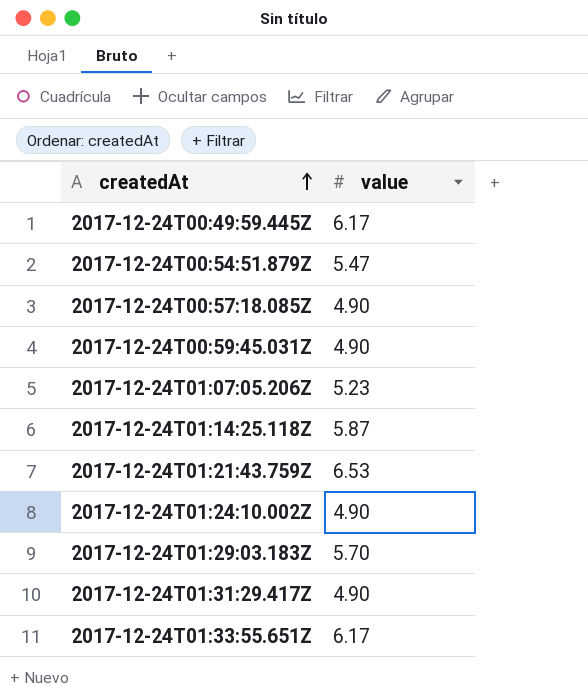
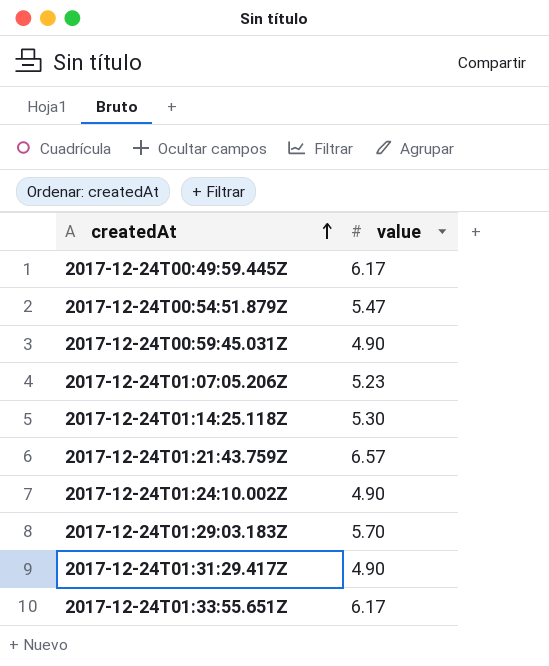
row 2017-12-24T00:57:18.085Z: 4.90 -> none
2017-12-24T01:14:25.118Z | value: 5.87 -> 5.30
2017-12-24T01:21:43.759Z | value: 6.53 -> 6.57

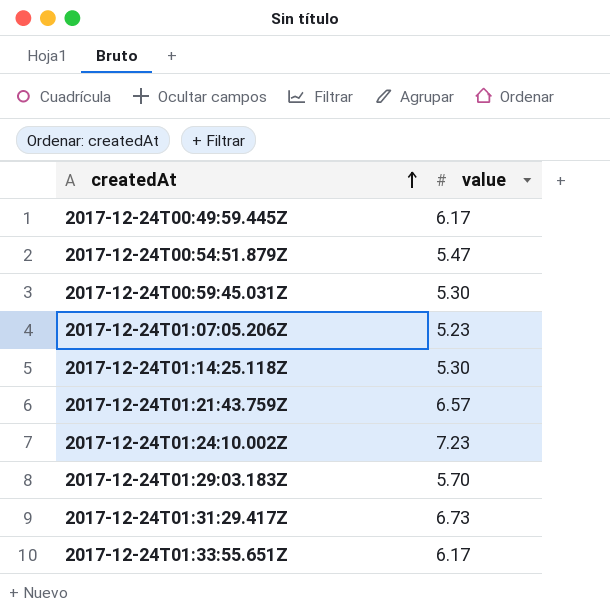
2017-12-24T00:59:45.031Z | value: 4.90 -> 5.30
2017-12-24T01:24:10.002Z | value: 4.90 -> 7.23
2017-12-24T01:31:29.417Z | value: 4.90 -> 6.73

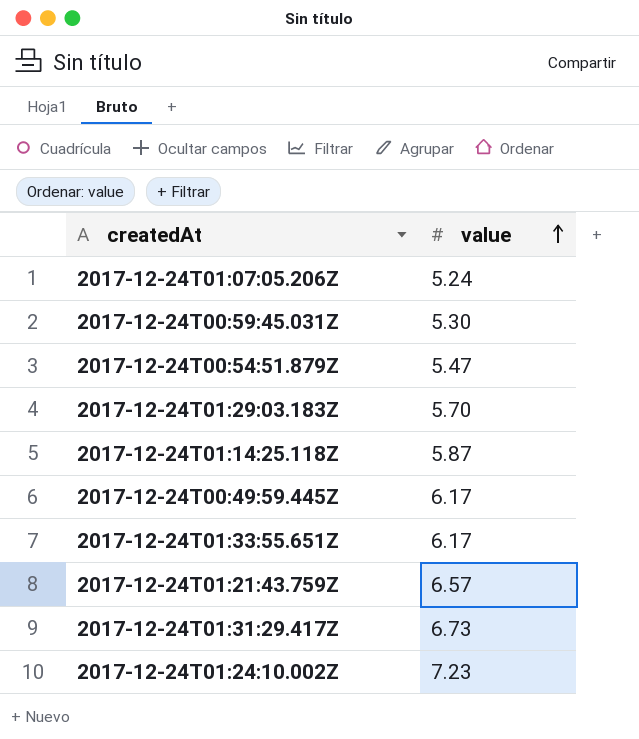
row order: createdAt ascending -> value ascending
2017-12-24T01:07:05.206Z | value: 5.23 -> 5.24
2017-12-24T01:14:25.118Z | value: 5.30 -> 5.87

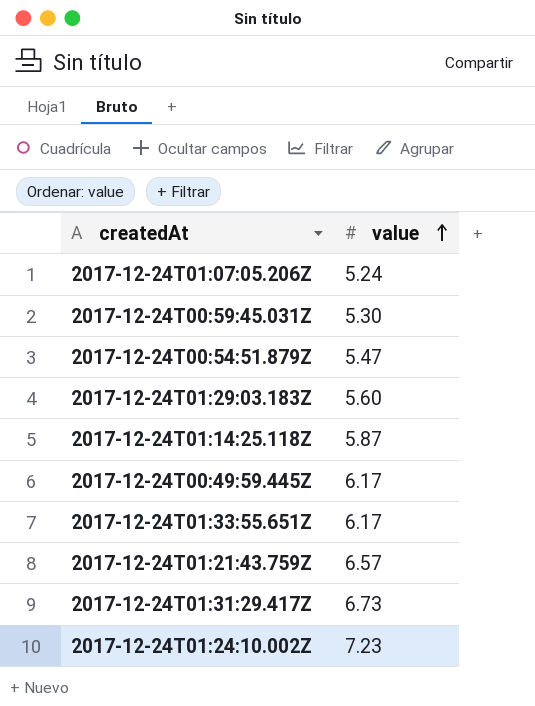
2017-12-24T01:29:03.183Z | value: 5.70 -> 5.60

